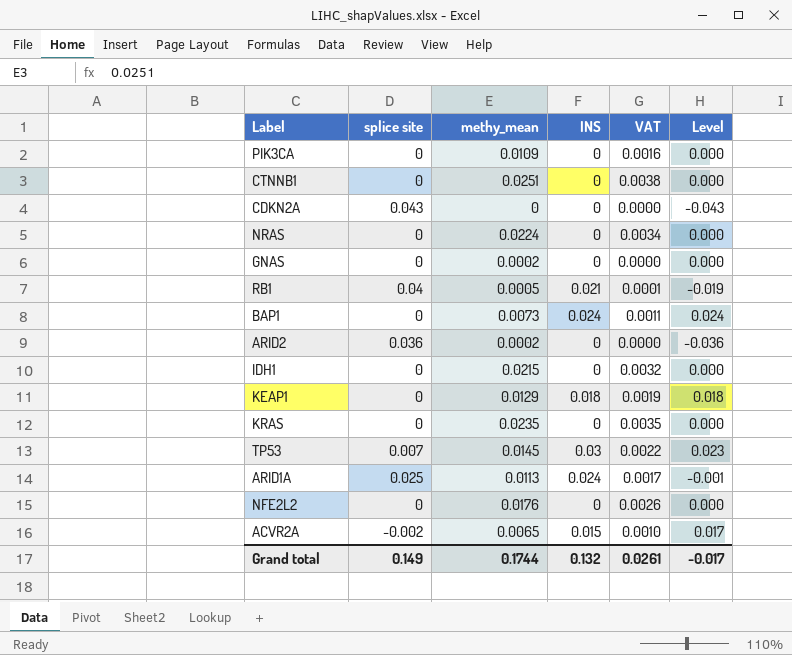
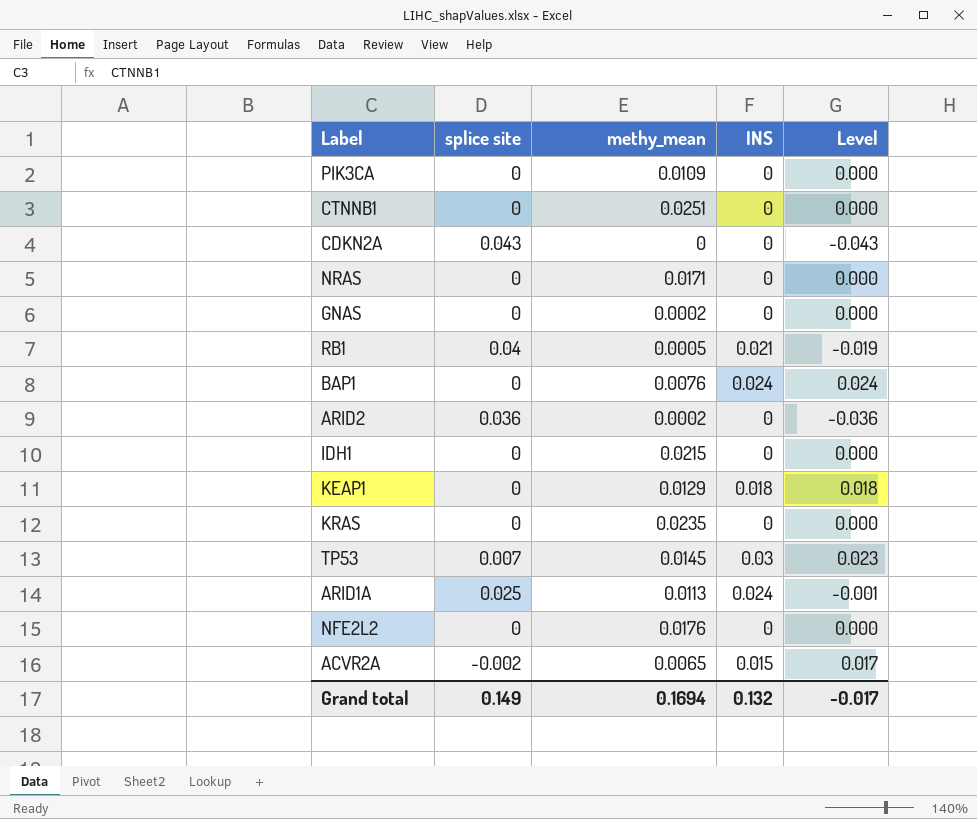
column VAT | formula: [methy_mean] * 0.15 -> none
NRAS | methy_mean: 0.0224 -> 0.0171
BAP1 | methy_mean: 0.0073 -> 0.0076
Grand total | methy_mean: 0.1744 -> 0.1694

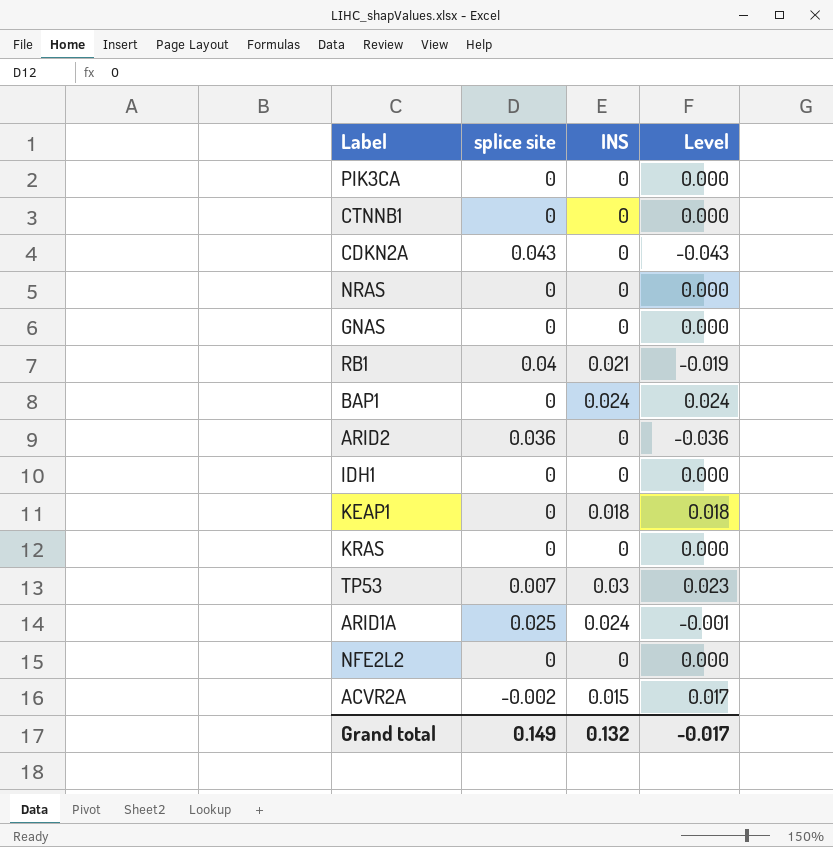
column methy_mean | position: 3 -> none

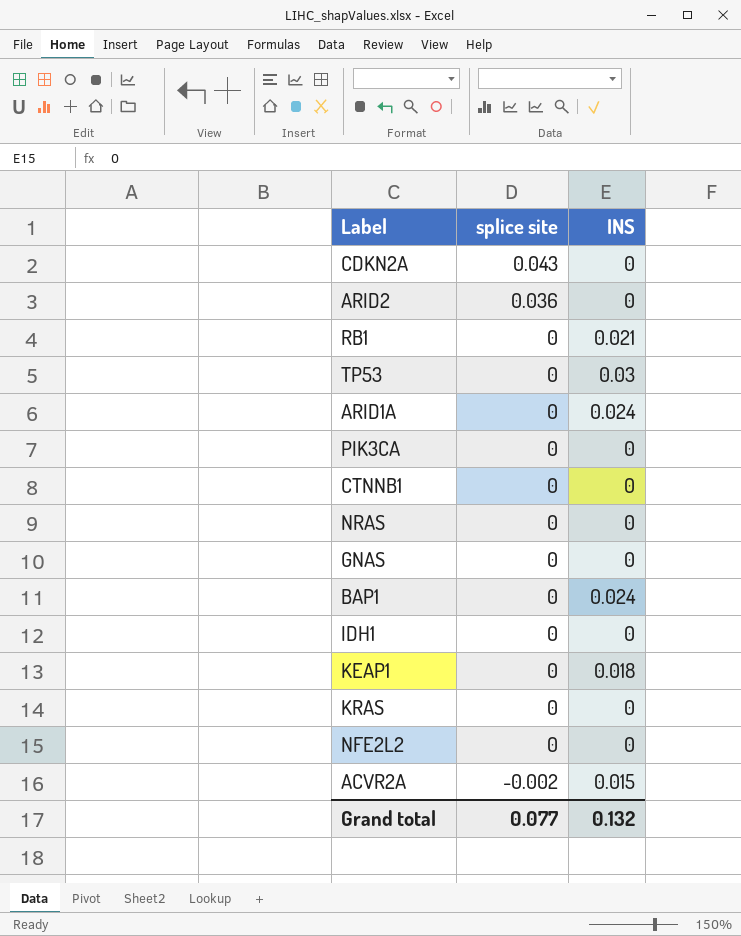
row order: none -> splice site descending
column Level | formula: [INS] - [splice site] -> none
RB1 | splice site: 0.04 -> 0
TP53 | splice site: 0.007 -> 0
ARID1A | splice site: 0.025 -> 0
Grand total | splice site: 0.149 -> 0.077

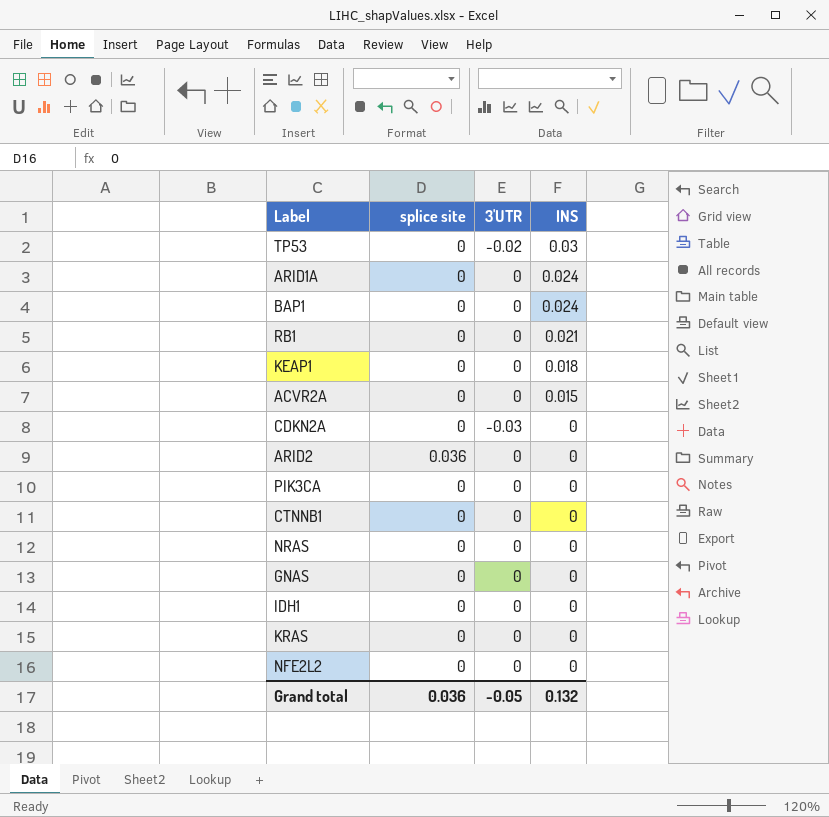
row order: splice site descending -> INS descending
column 3'UTR | position: none -> 3
ACVR2A | splice site: -0.002 -> 0
CDKN2A | splice site: 0.043 -> 0
Grand total | splice site: 0.077 -> 0.036

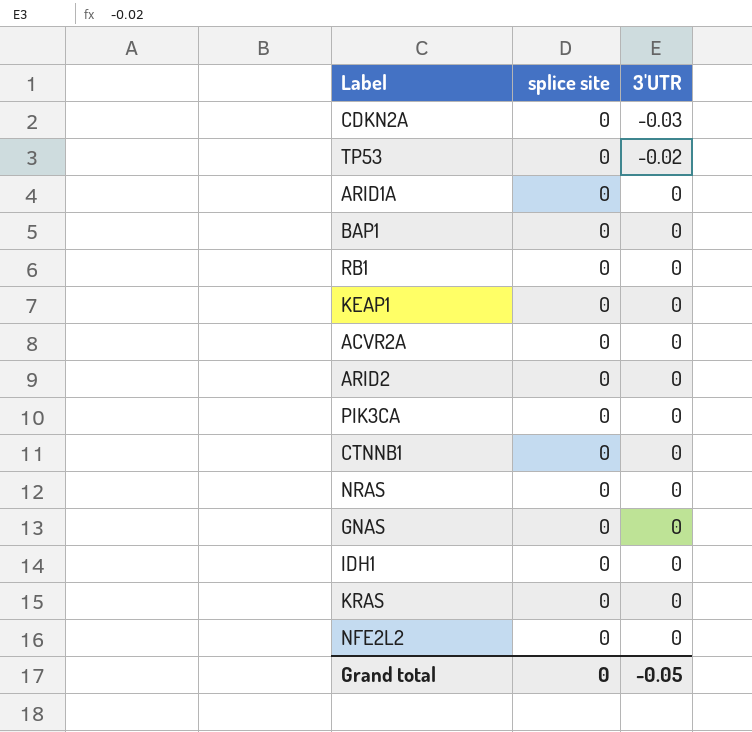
row order: INS descending -> 3'UTR ascending
column INS | position: 4 -> none
ARID2 | splice site: 0.036 -> 0
Grand total | splice site: 0.036 -> 0

